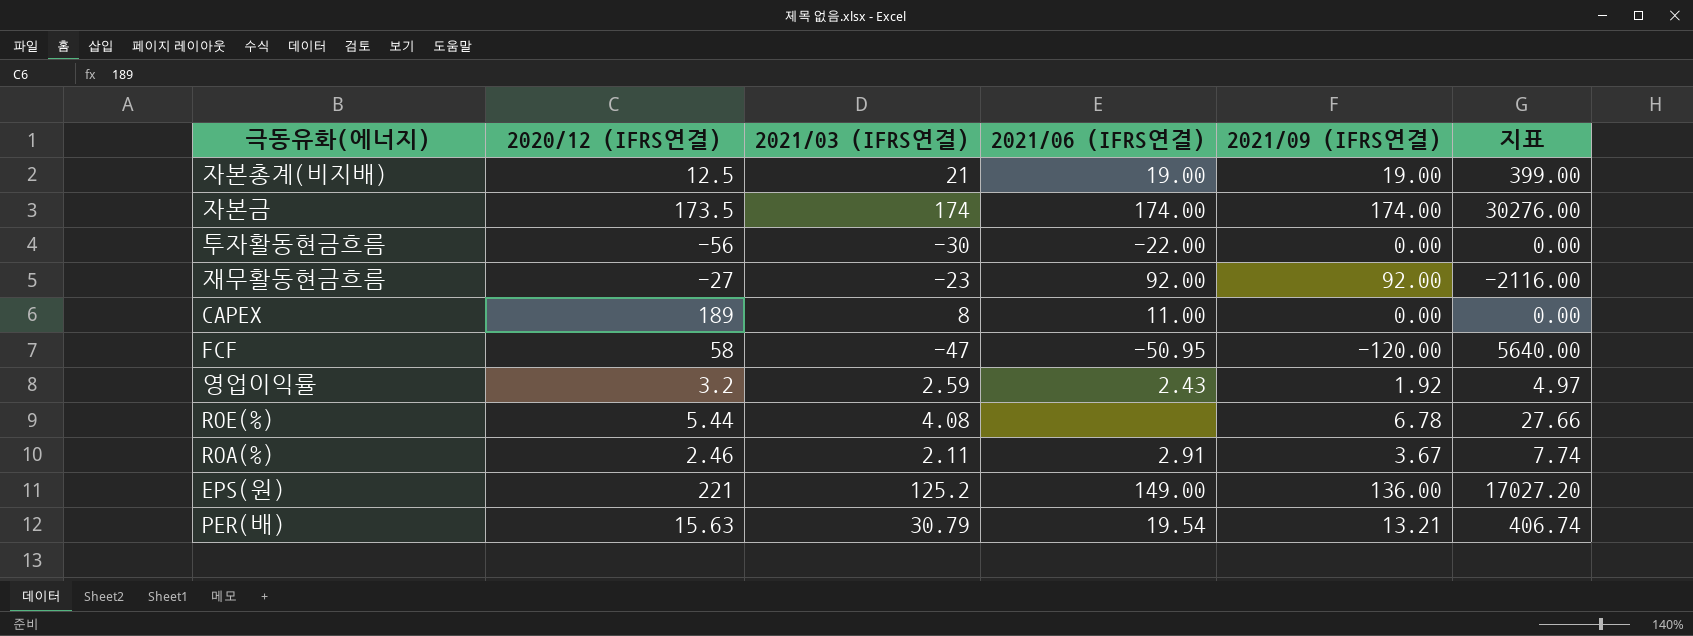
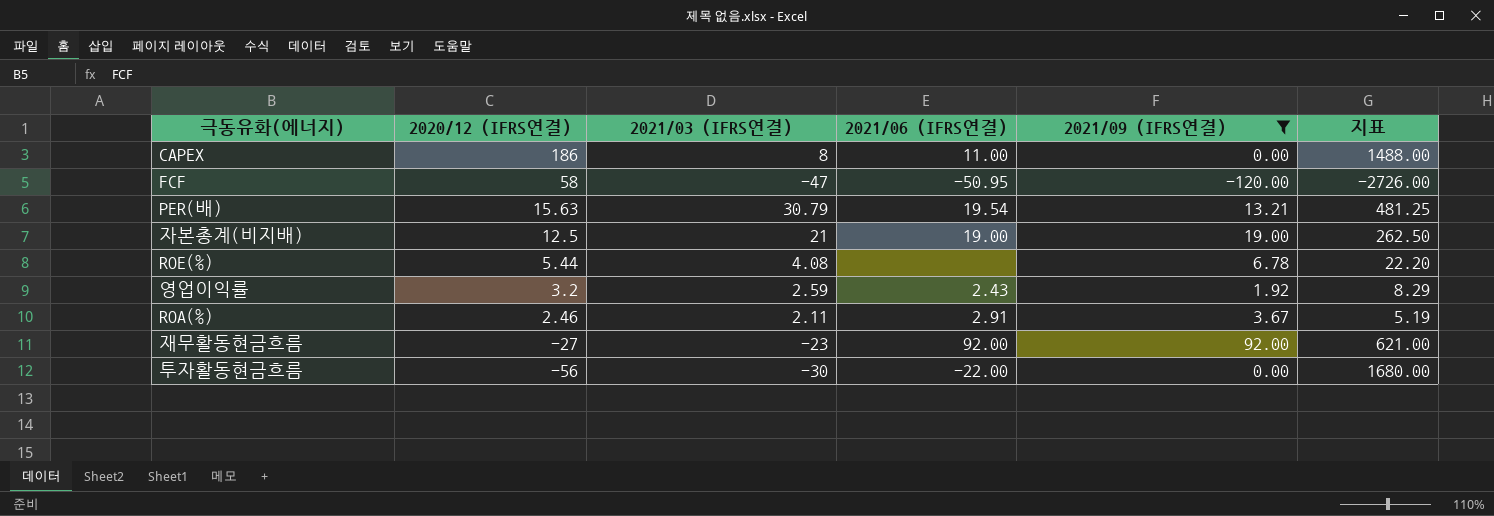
filter: none -> 2021/09 (IFRS연결) <= 92.00
row order: none -> 2020/12 (IFRS연결) descending
column 지표 | formula: [2021/03 (IFRS연결)] * [2021/09 (IFRS연결)] -> [2020/12 (IFRS연결)] * [2021/03 (IFRS연결)]
CAPEX | 2020/12 (IFRS연결): 189 -> 186

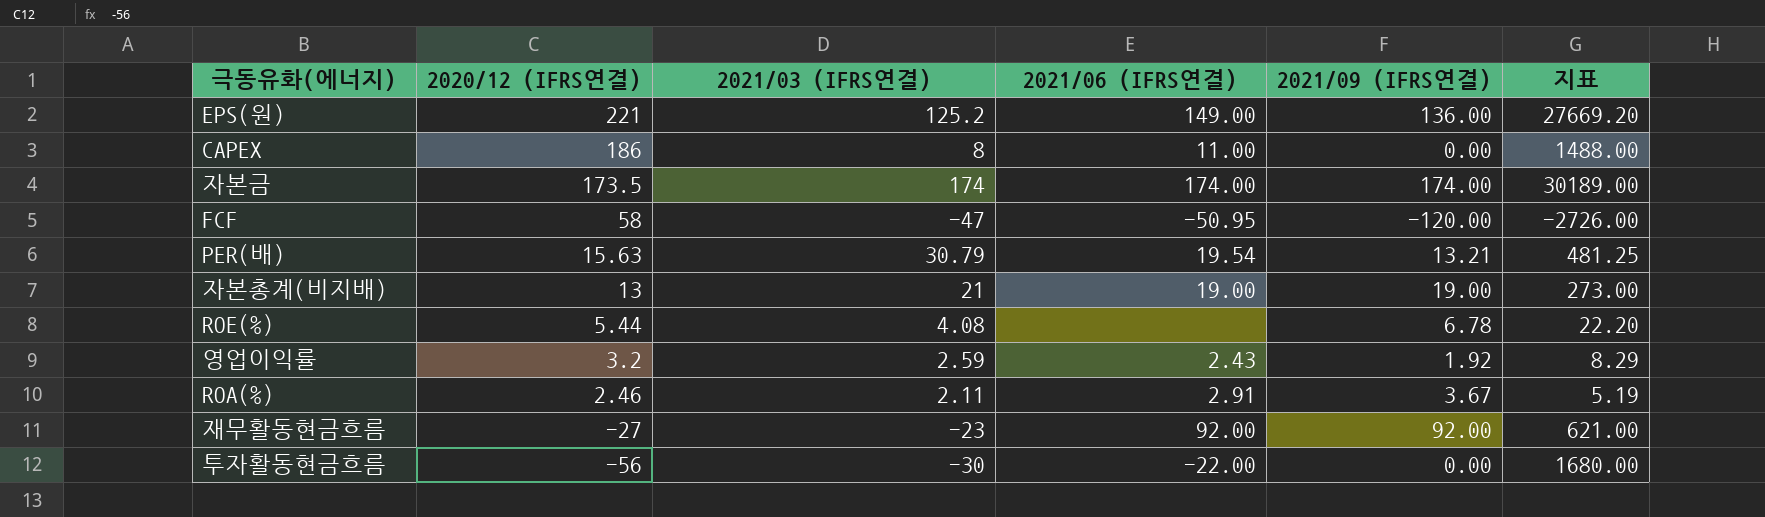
filter: 2021/09 (IFRS연결) <= 92.00 -> none
자본총계(비지배) | 2020/12 (IFRS연결): 12.5 -> 13
자본총계(비지배) | 지표: 262.50 -> 273.00

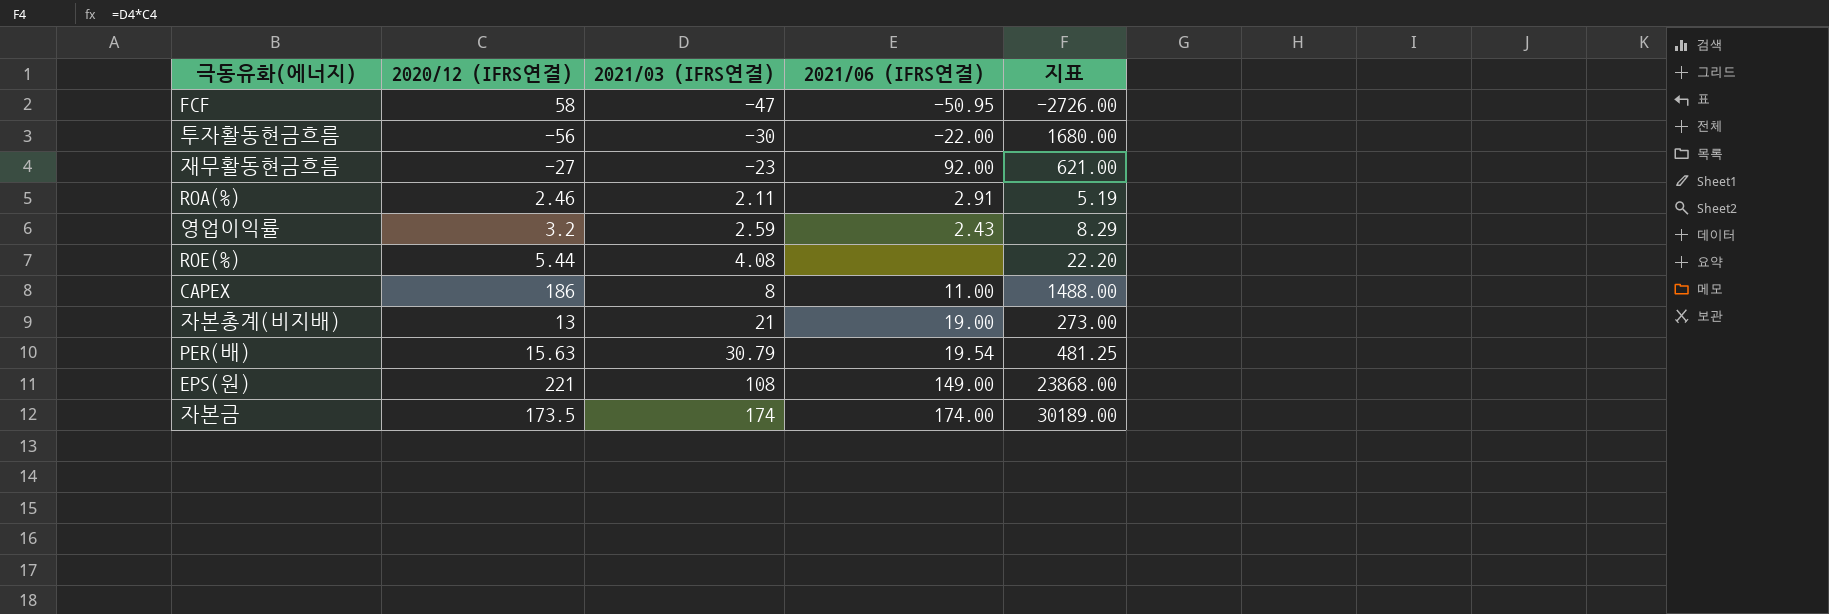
row order: 2020/12 (IFRS연결) descending -> 2021/03 (IFRS연결) ascending
column 2021/09 (IFRS연결) | position: 5 -> none
EPS(원) | 2021/03 (IFRS연결): 125.2 -> 108
EPS(원) | 지표: 27669.20 -> 23868.00

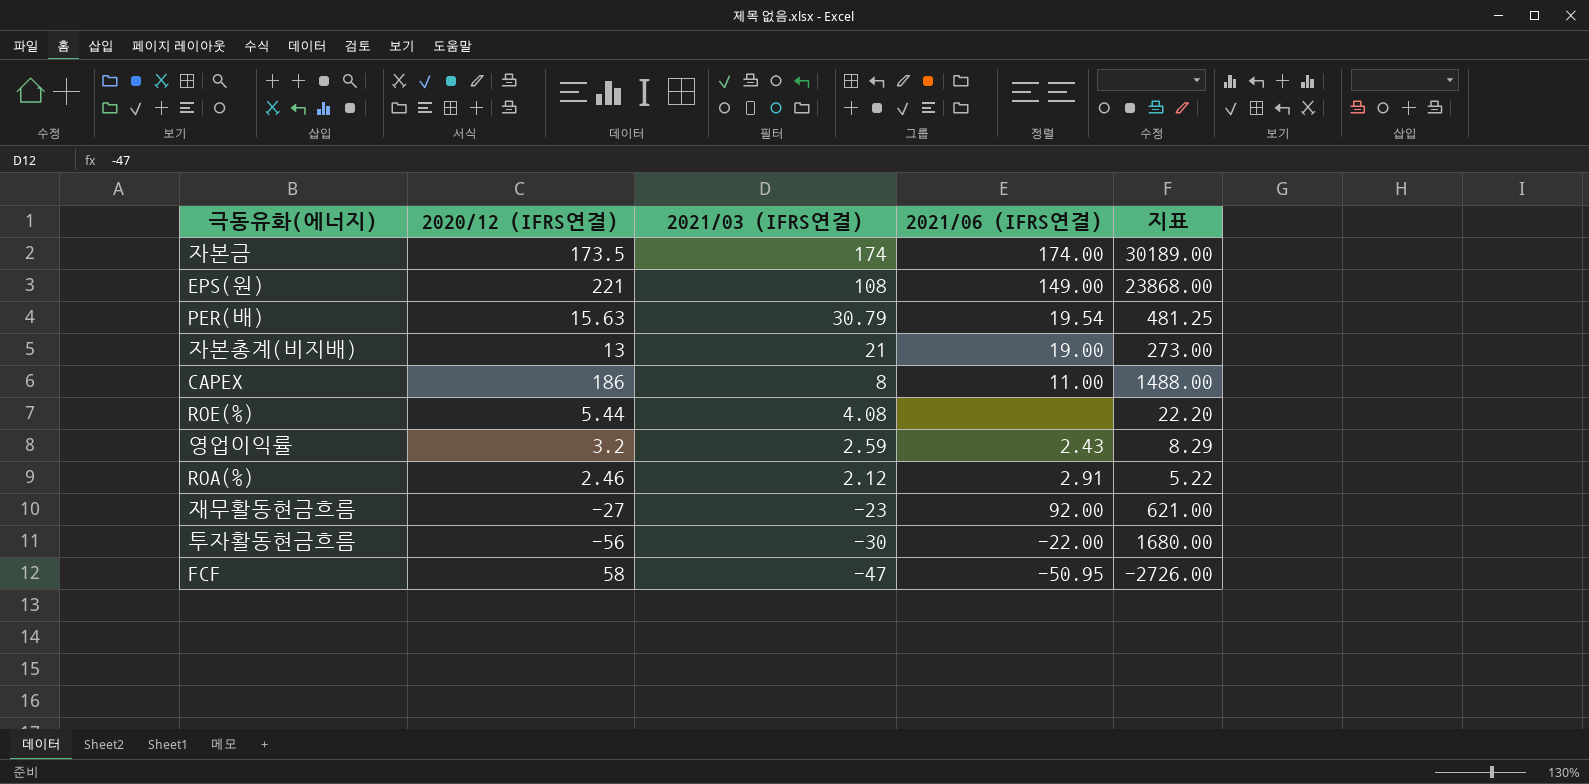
row order: 2021/03 (IFRS연결) ascending -> 2021/03 (IFRS연결) descending
ROA(%) | 2021/03 (IFRS연결): 2.11 -> 2.12
ROA(%) | 지표: 5.19 -> 5.22

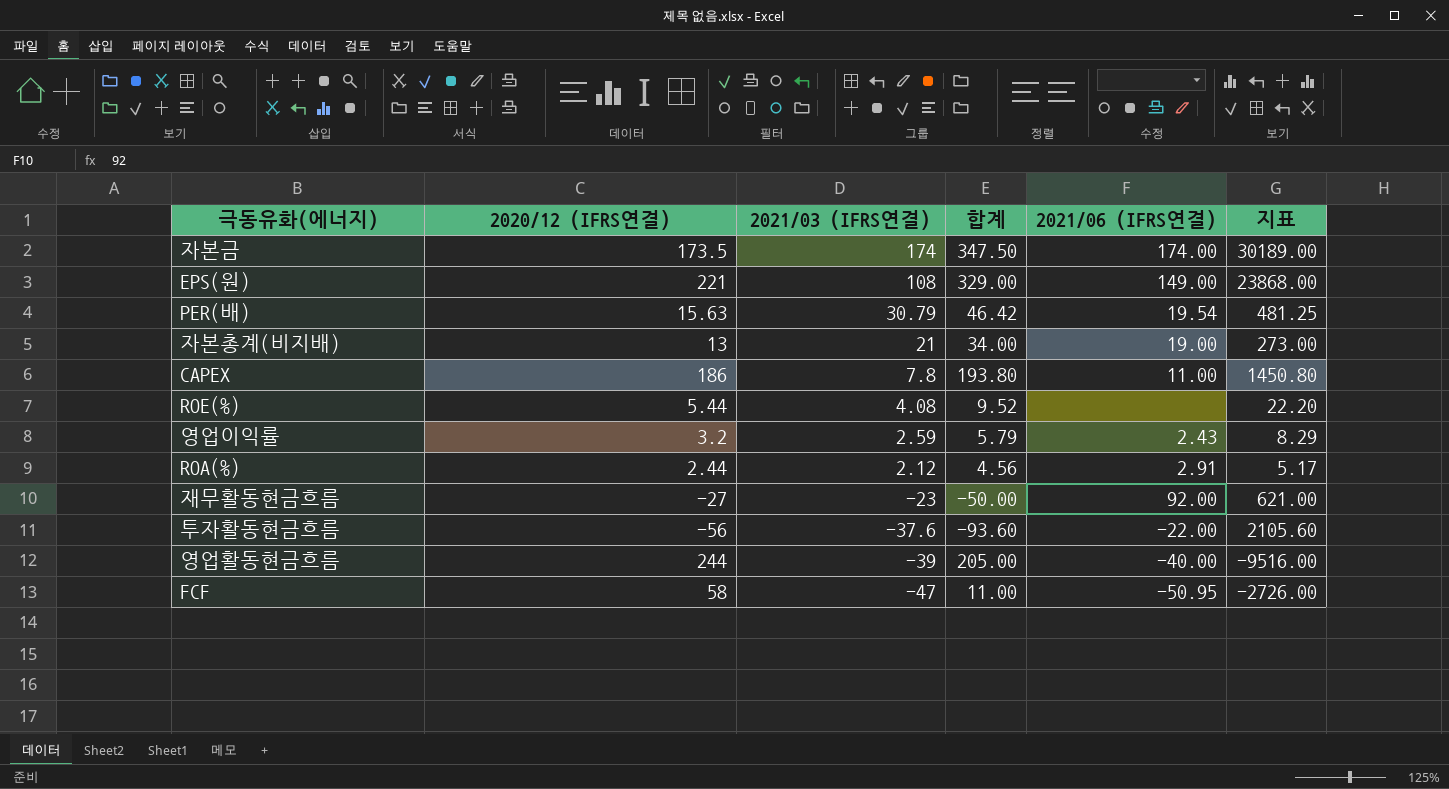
column 합계 | formula: none -> [2020/12 (IFRS연결)] + [2021/03 (IFRS연결)]
CAPEX | 2021/03 (IFRS연결): 8 -> 7.8
CAPEX | 지표: 1488.00 -> 1450.80
ROA(%) | 2020/12 (IFRS연결): 2.46 -> 2.44
ROA(%) | 지표: 5.22 -> 5.17
투자활동현금흐름 | 2021/03 (IFRS연결): -30 -> -37.6
투자활동현금흐름 | 지표: 1680.00 -> 2105.60
row 영업활동현금흐름: none -> 244 | -39 | 205.00 | -40.00 | -9516.00

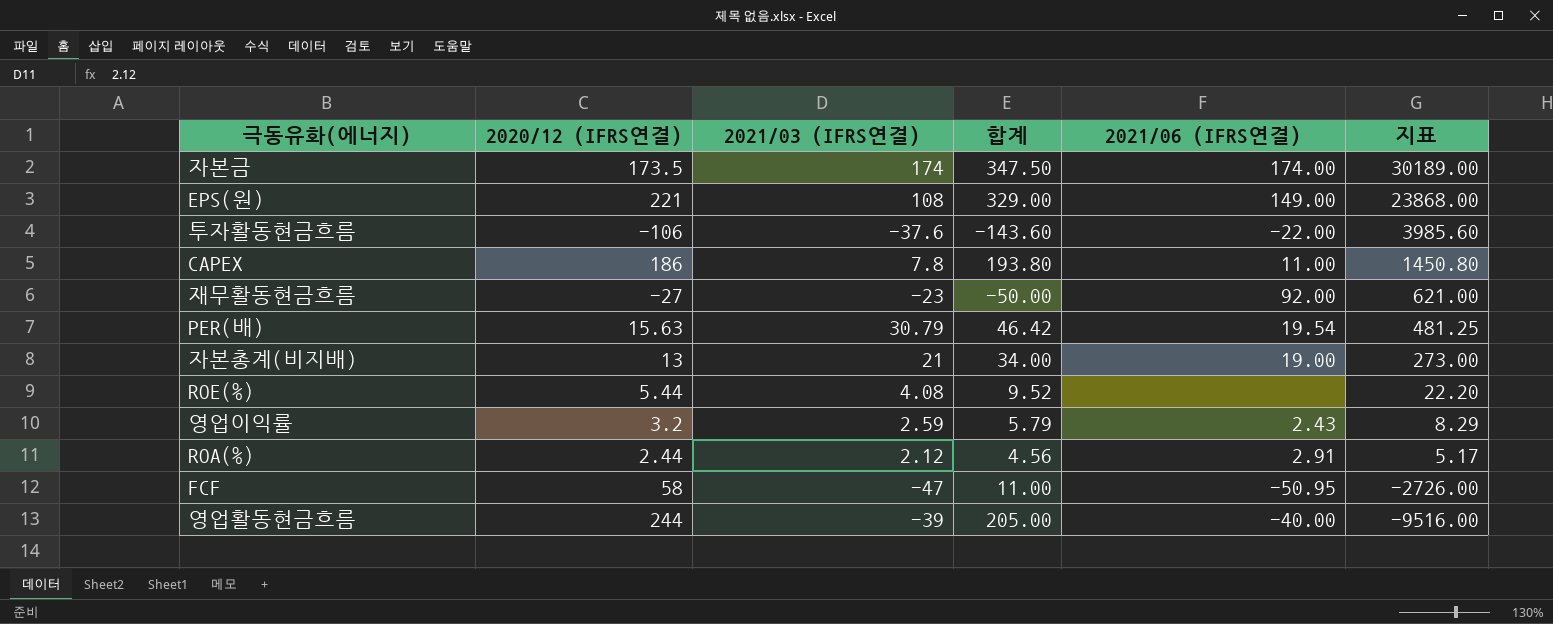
row order: 2021/03 (IFRS연결) descending -> 지표 descending
투자활동현금흐름 | 2020/12 (IFRS연결): -56 -> -106
투자활동현금흐름 | 합계: -93.60 -> -143.60
투자활동현금흐름 | 지표: 2105.60 -> 3985.60

